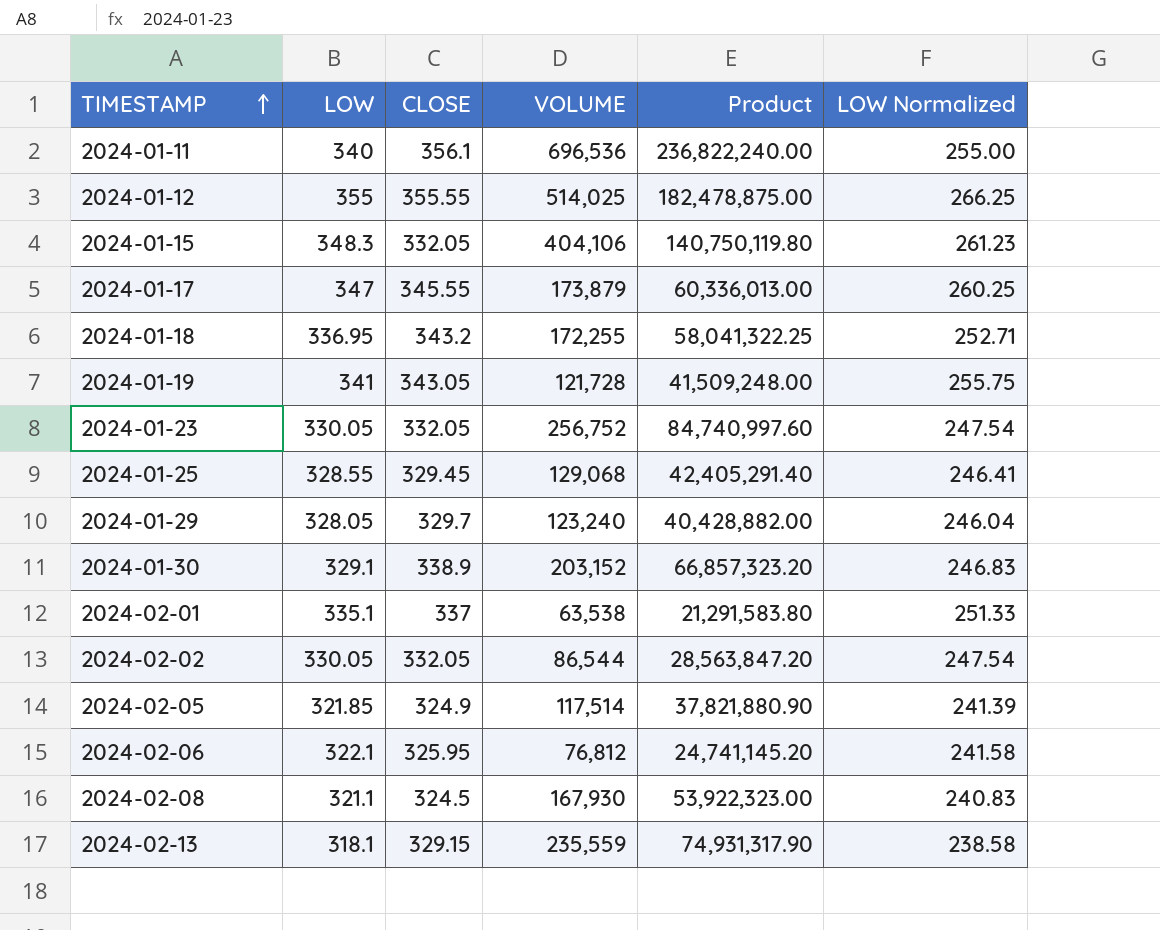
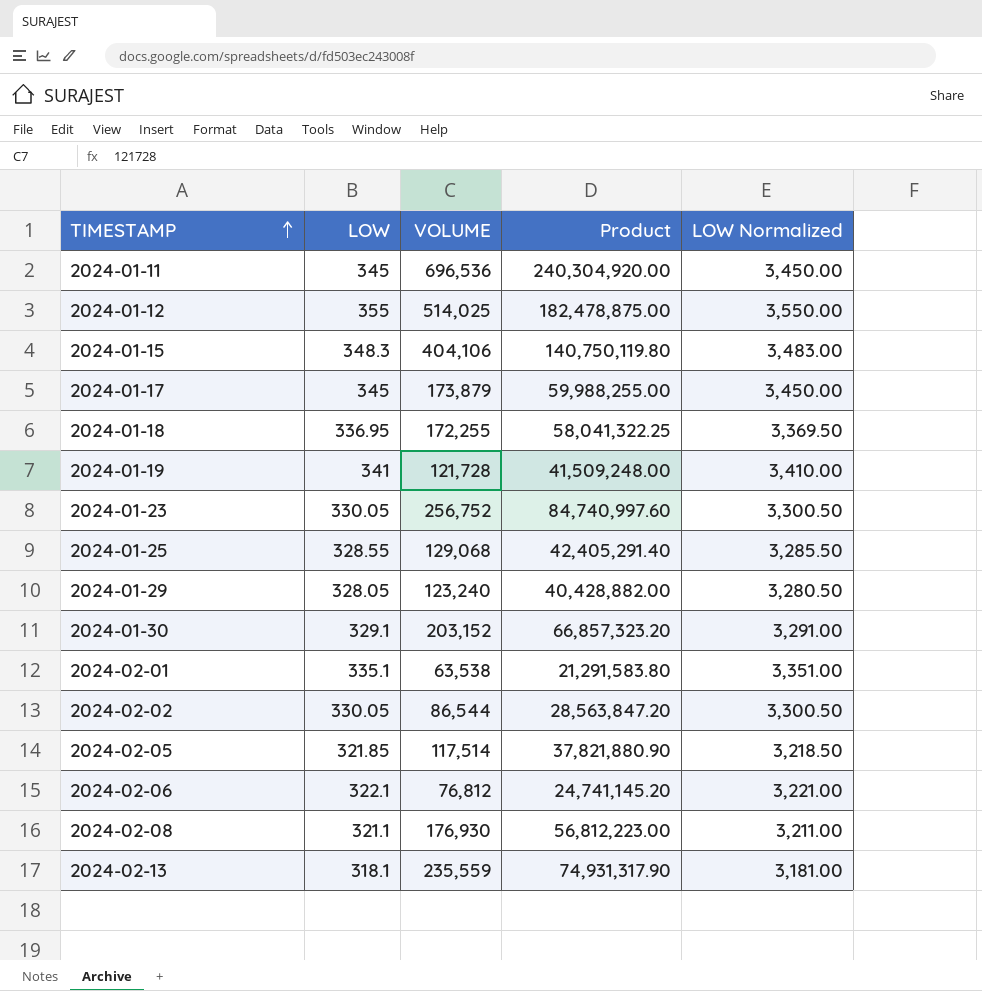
column CLOSE | position: 3 -> none
column LOW Normalized | formula: [LOW] * 0.75 -> [LOW] * 10
2024-01-11 | LOW: 340 -> 345
2024-01-11 | Product: 236,822,240.00 -> 240,304,920.00
2024-01-17 | LOW: 347 -> 345
2024-01-17 | Product: 60,336,013.00 -> 59,988,255.00
2024-02-08 | VOLUME: 167,930 -> 176,930
2024-02-08 | Product: 53,922,323.00 -> 56,812,223.00

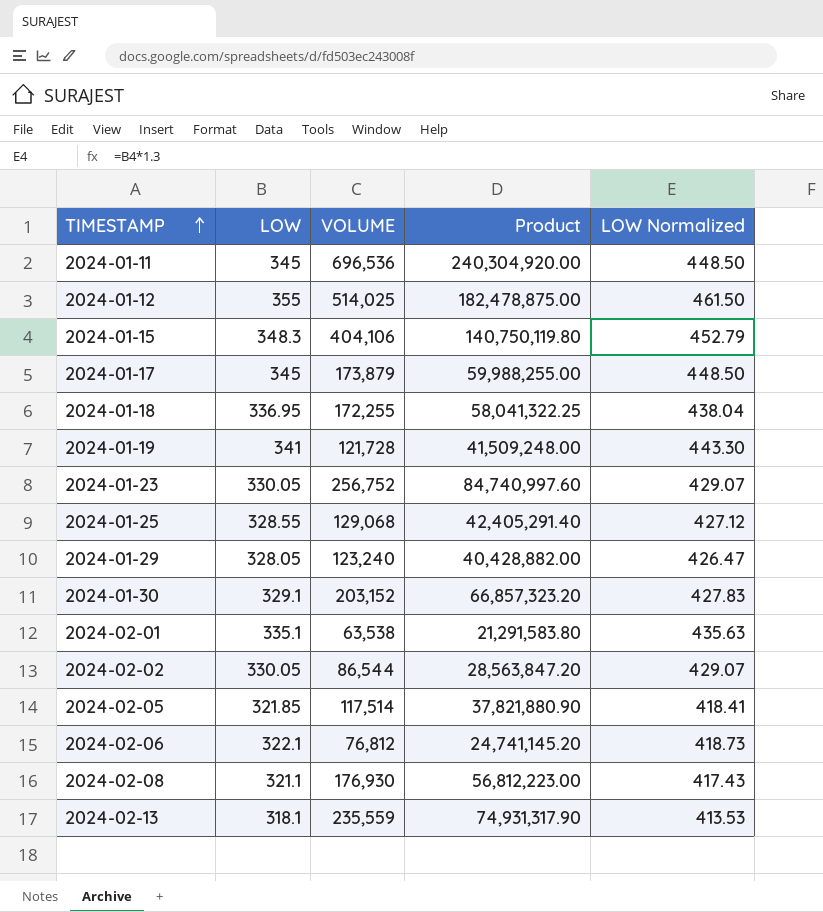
column LOW Normalized | formula: [LOW] * 10 -> [LOW] * 1.3

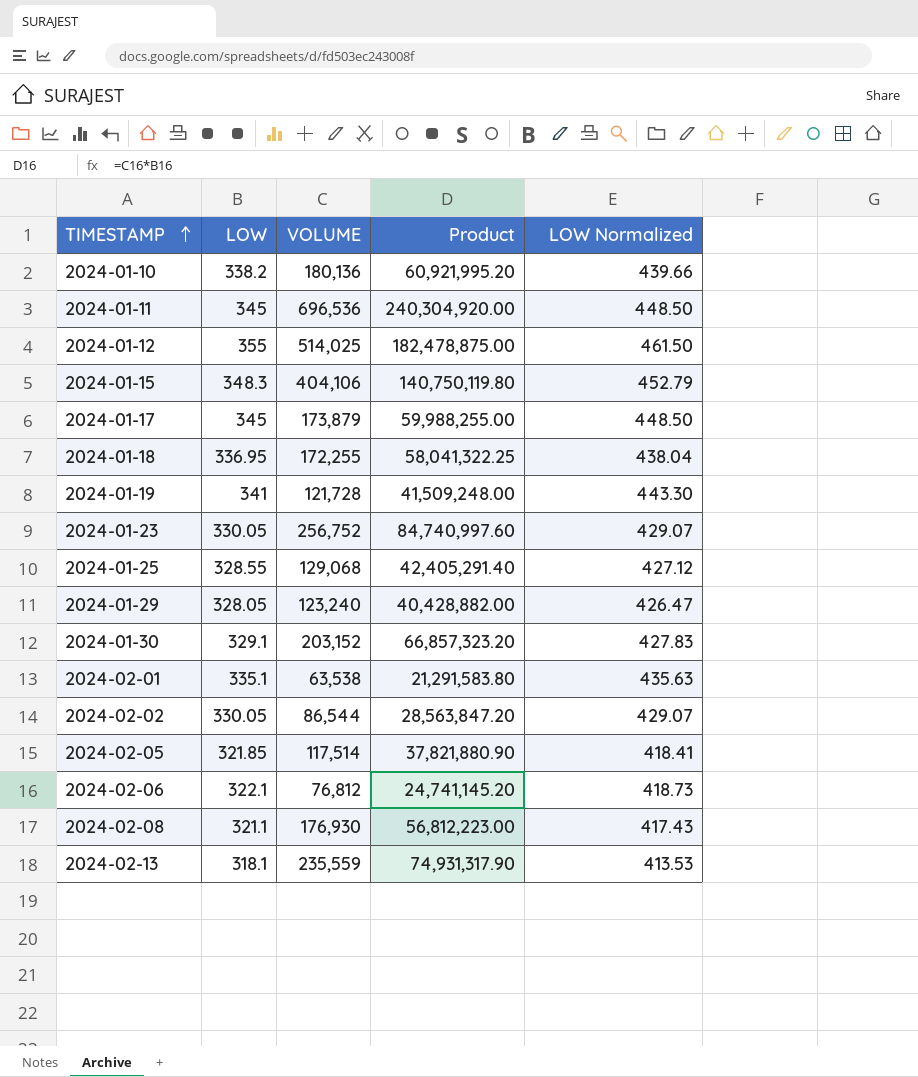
row 2024-01-10: none -> 338.2 | 180,136 | 60,921,995.20 | 439.66

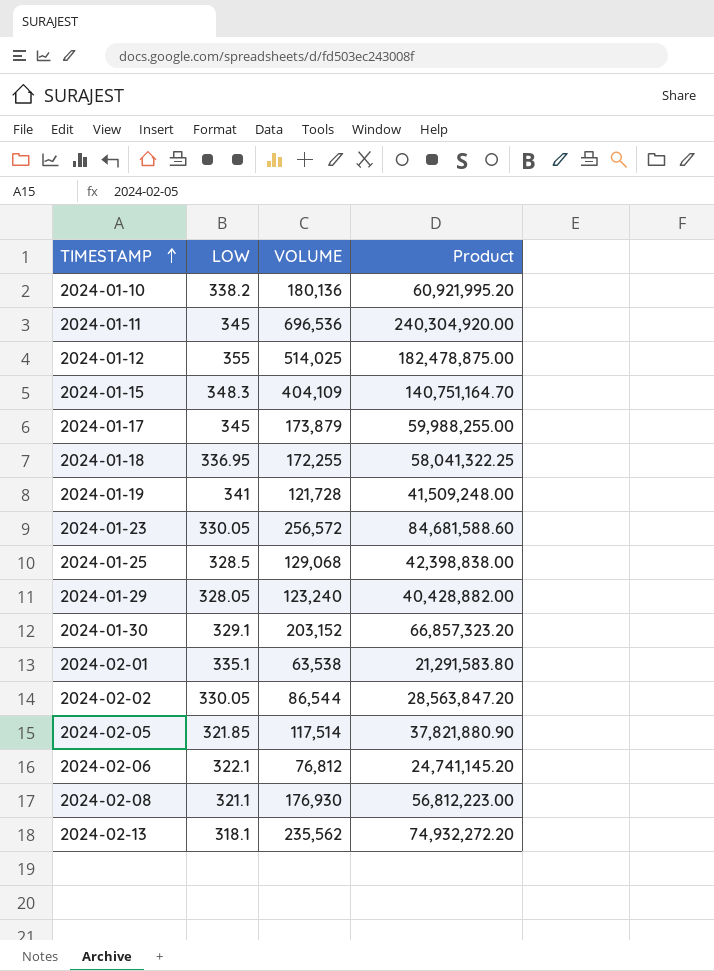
column LOW Normalized | formula: [LOW] * 1.3 -> none
2024-01-15 | VOLUME: 404,106 -> 404,109
2024-01-15 | Product: 140,750,119.80 -> 140,751,164.70
2024-01-23 | VOLUME: 256,752 -> 256,572
2024-01-23 | Product: 84,740,997.60 -> 84,681,588.60
2024-01-25 | LOW: 328.55 -> 328.5
2024-01-25 | Product: 42,405,291.40 -> 42,398,838.00
2024-02-13 | VOLUME: 235,559 -> 235,562
2024-02-13 | Product: 74,931,317.90 -> 74,932,272.20

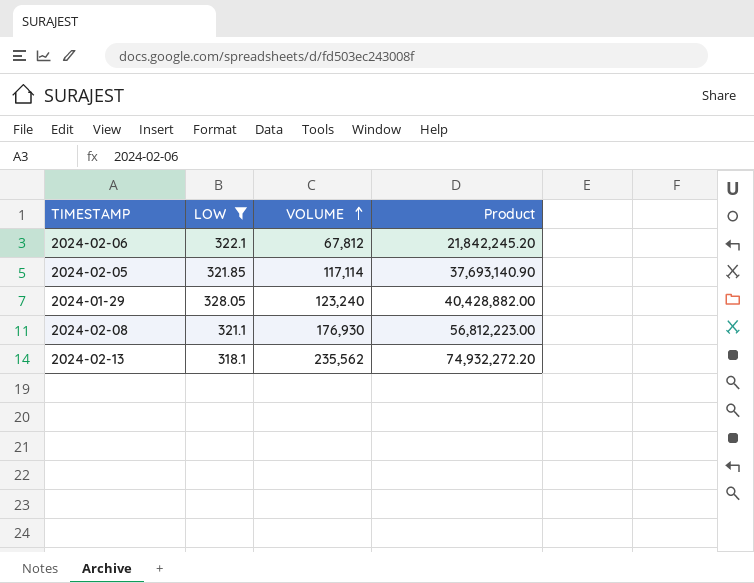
filter: none -> LOW <= 328.05
row order: TIMESTAMP ascending -> VOLUME ascending
2024-02-06 | VOLUME: 76,812 -> 67,812
2024-02-06 | Product: 24,741,145.20 -> 21,842,245.20
2024-02-05 | VOLUME: 117,514 -> 117,114
2024-02-05 | Product: 37,821,880.90 -> 37,693,140.90

